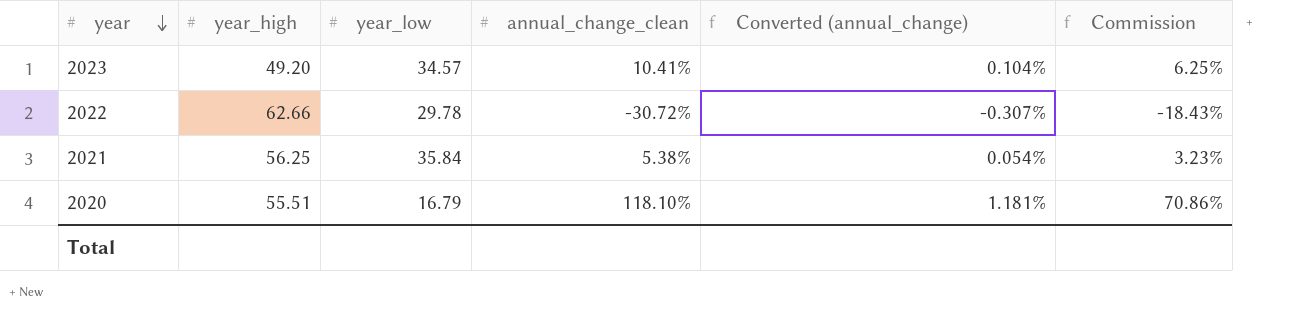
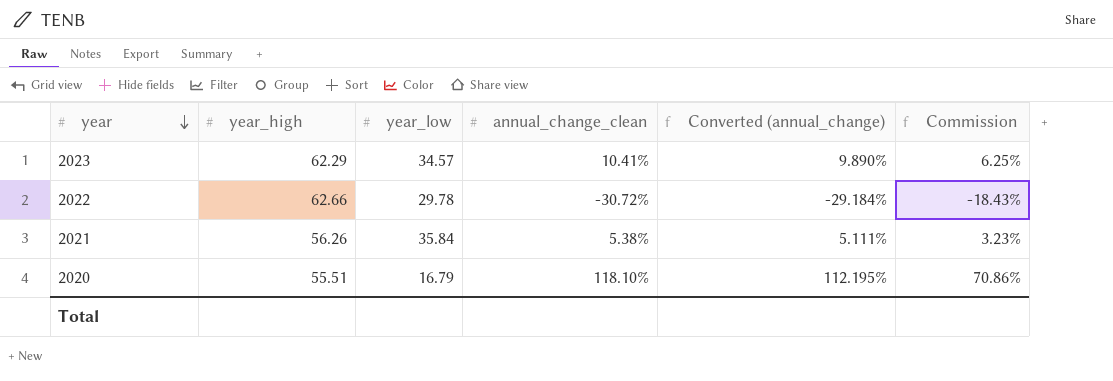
column Converted (annual_change) | formula: [annual_change_clean] * 0.01 -> [annual_change_clean] * 0.95
2023 | year_high: 49.20 -> 62.29
2021 | year_high: 56.25 -> 56.26

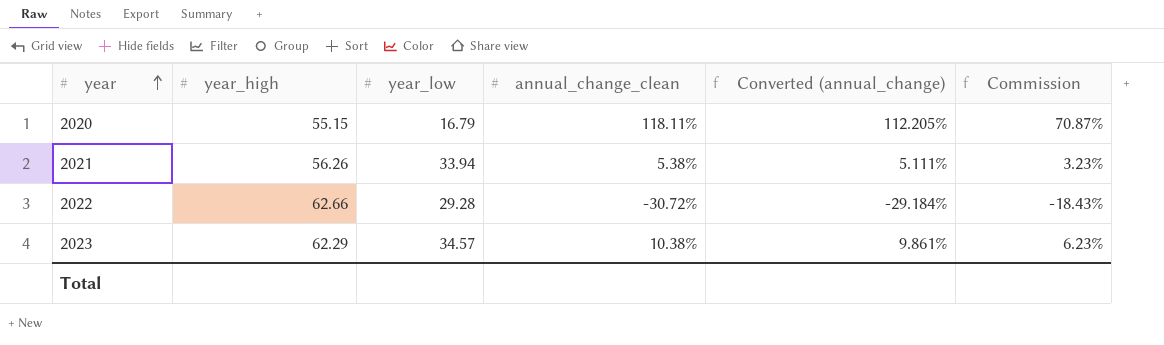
row order: year descending -> year ascending
2020 | year_high: 55.51 -> 55.15
2020 | annual_change_clean: 118.10% -> 118.11%
2020 | Converted (annual_change): 112.195% -> 112.205%
2020 | Commission: 70.86% -> 70.87%
2021 | year_low: 35.84 -> 33.94
2022 | year_low: 29.78 -> 29.28
2023 | annual_change_clean: 10.41% -> 10.38%
2023 | Converted (annual_change): 9.890% -> 9.861%
2023 | Commission: 6.25% -> 6.23%

